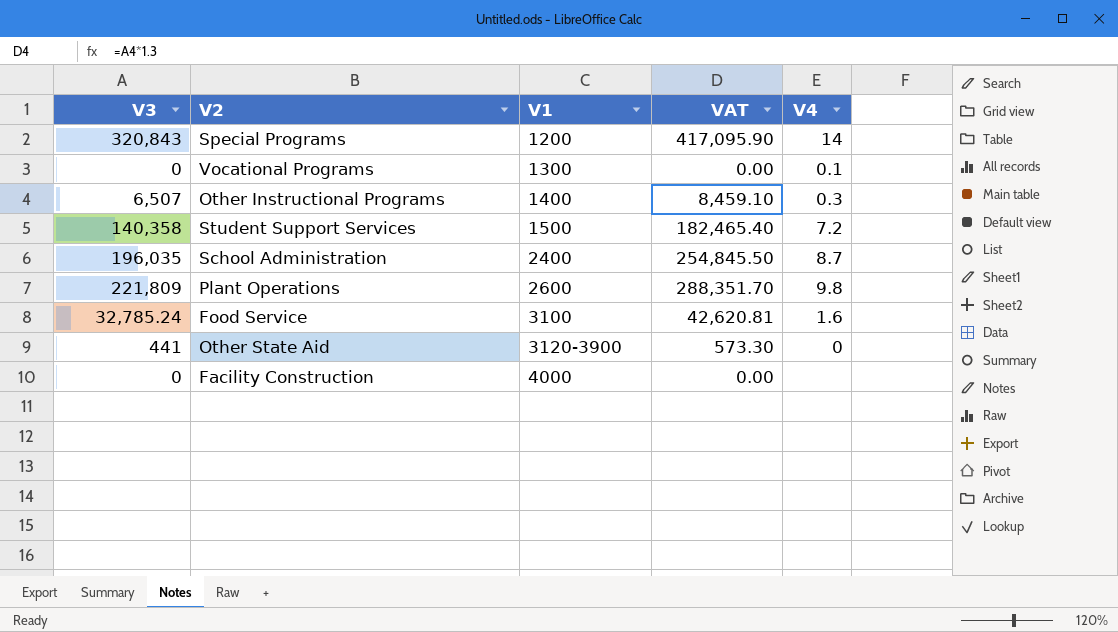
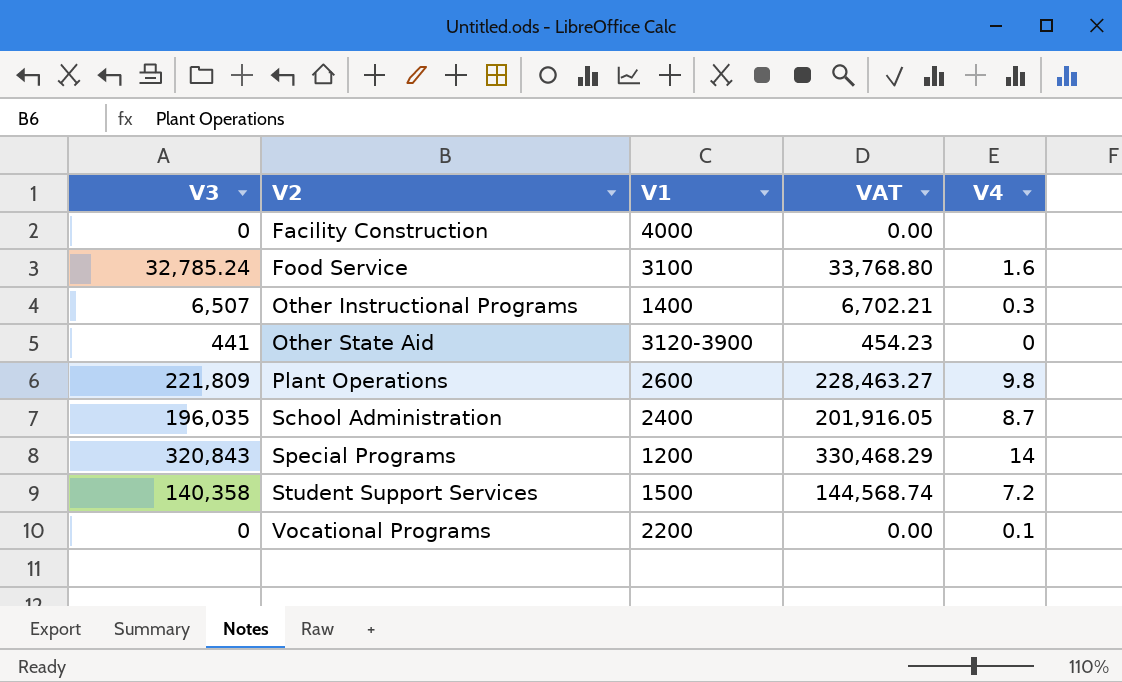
row order: V1 ascending -> V2 ascending
column VAT | formula: [V3] * 1.3 -> [V3] * 1.03
Vocational Programs | V1: 1300 -> 2200

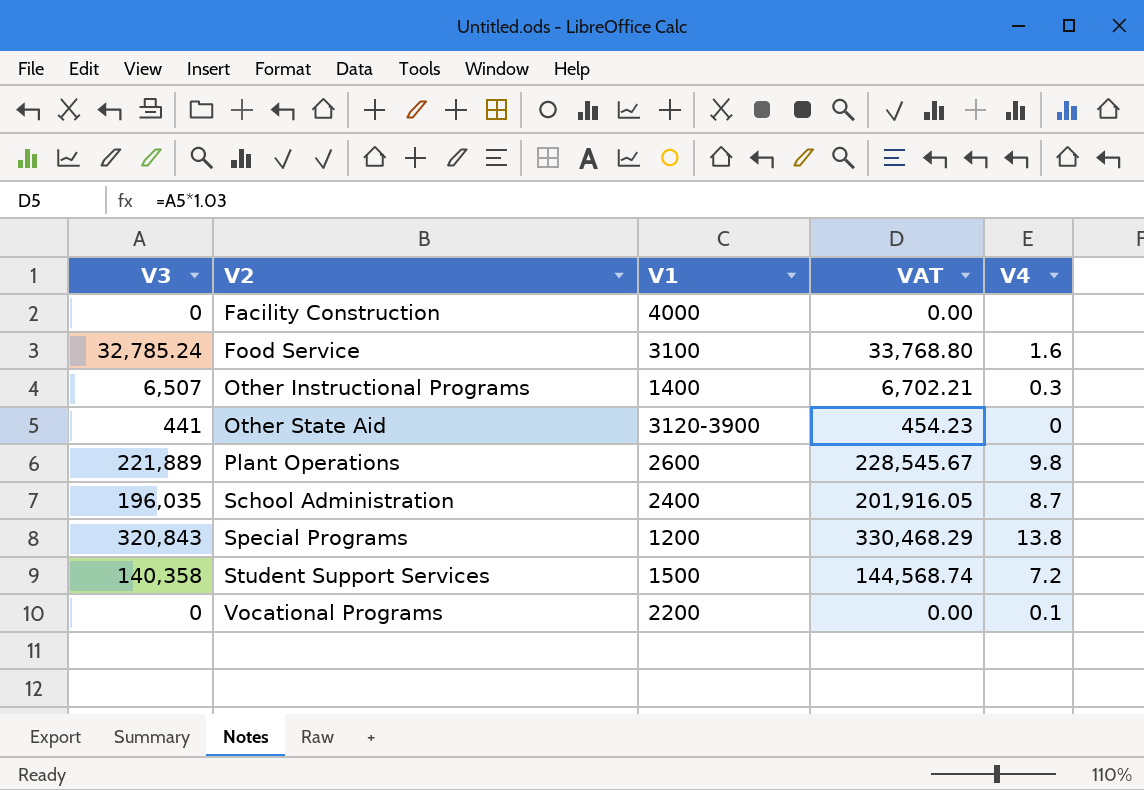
Plant Operations | V3: 221,809 -> 221,889
Plant Operations | VAT: 228,463.27 -> 228,545.67
Special Programs | V4: 14 -> 13.8

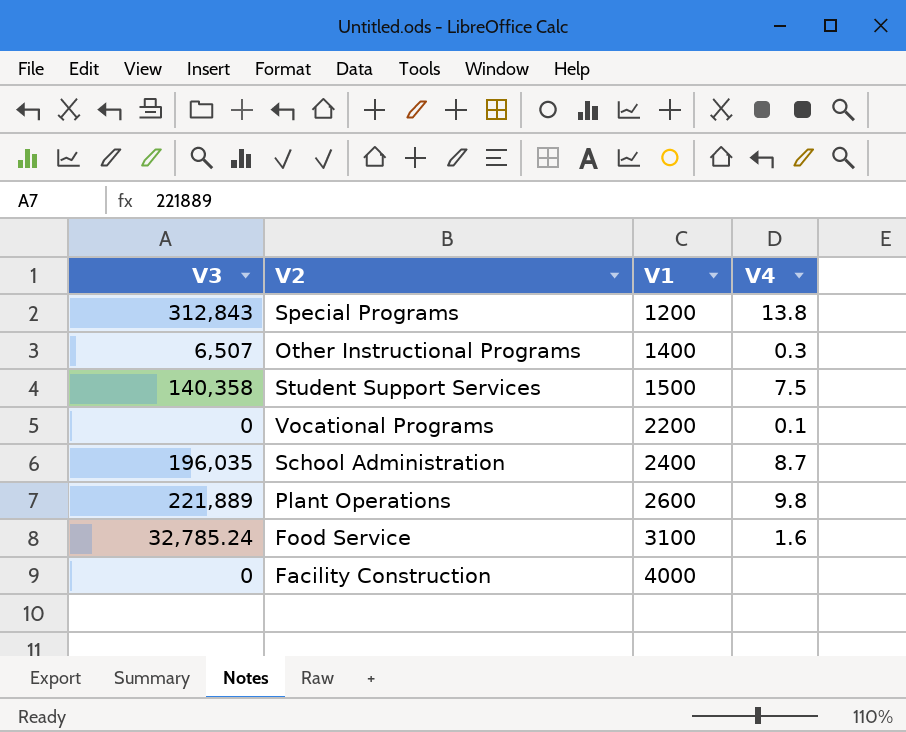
row order: V2 ascending -> V1 ascending
column VAT | formula: [V3] * 1.03 -> none
row Other State Aid: 441 | 3120-3900 | 454.23 | 0 -> none
Special Programs | V3: 320,843 -> 312,843
Student Support Services | V4: 7.2 -> 7.5

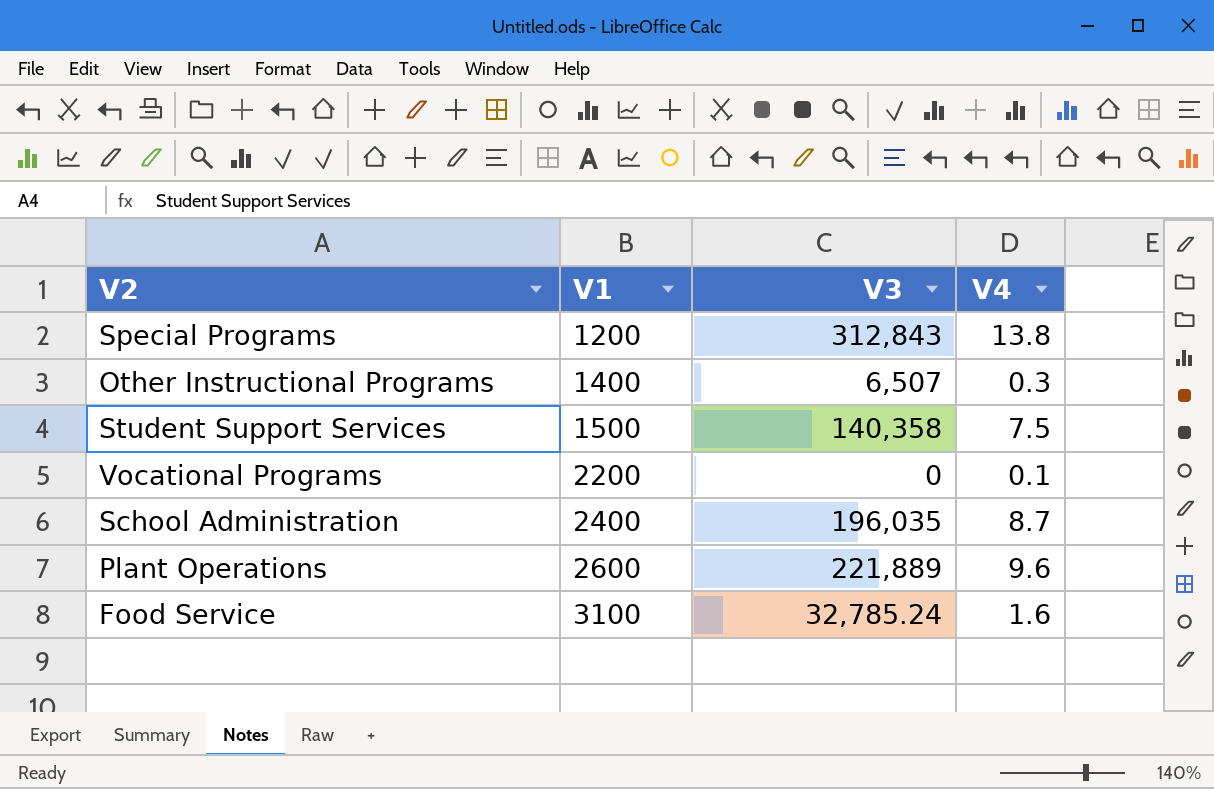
column V3 | position: 1 -> 3
row Facility Construction: 0 | 4000 | none -> none
Plant Operations | V4: 9.8 -> 9.6

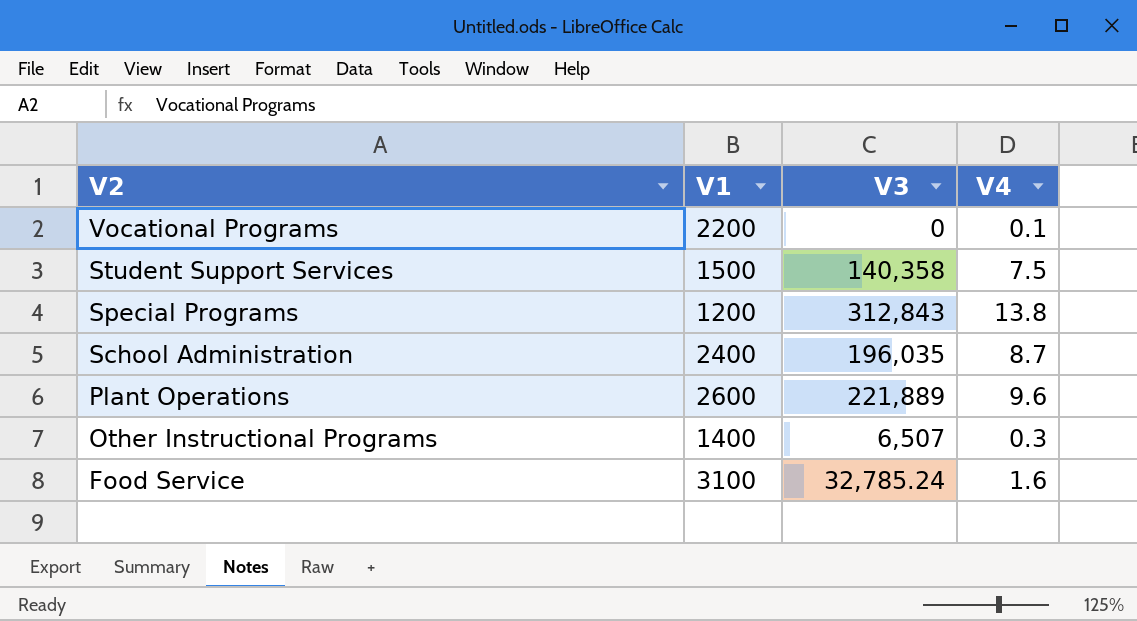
row order: V1 ascending -> V2 descending

